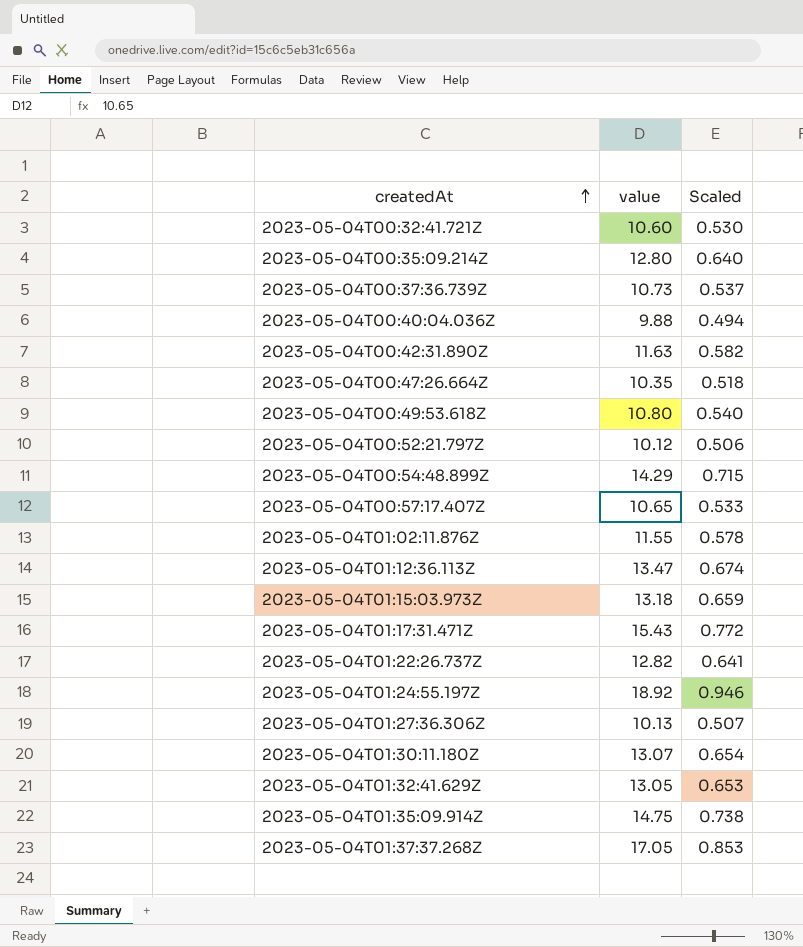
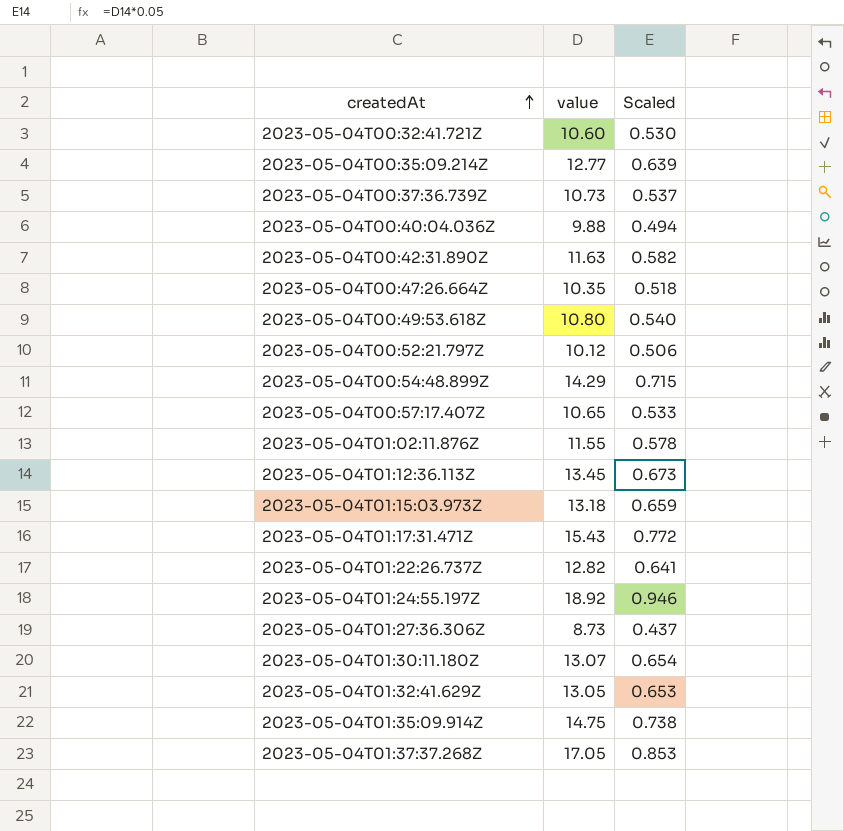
2023-05-04T00:35:09.214Z | value: 12.80 -> 12.77
2023-05-04T00:35:09.214Z | Scaled: 0.640 -> 0.639
2023-05-04T01:12:36.113Z | value: 13.47 -> 13.45
2023-05-04T01:12:36.113Z | Scaled: 0.674 -> 0.673
2023-05-04T01:27:36.306Z | value: 10.13 -> 8.73
2023-05-04T01:27:36.306Z | Scaled: 0.507 -> 0.437

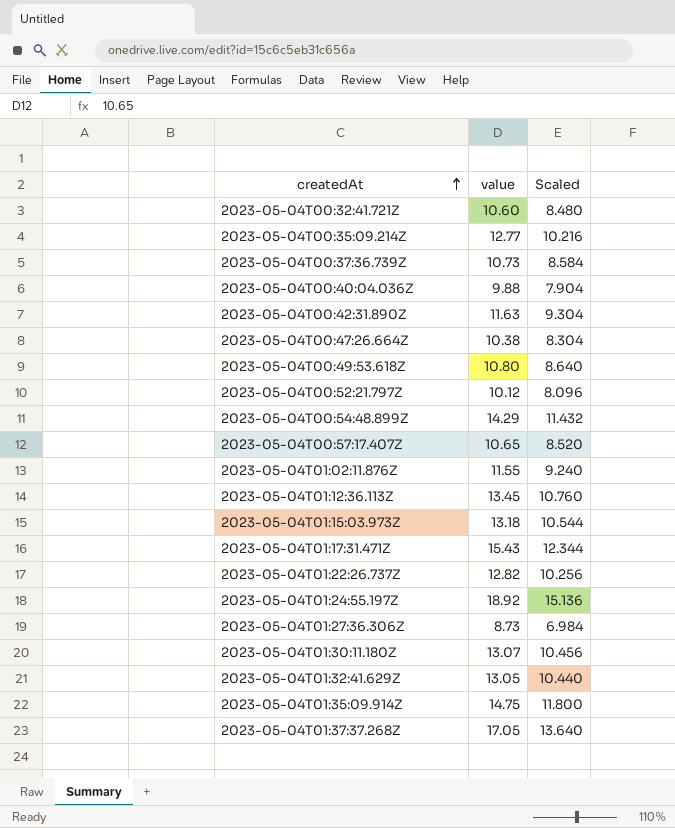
column Scaled | formula: [value] * 0.05 -> [value] * 0.8
2023-05-04T00:47:26.664Z | value: 10.35 -> 10.38

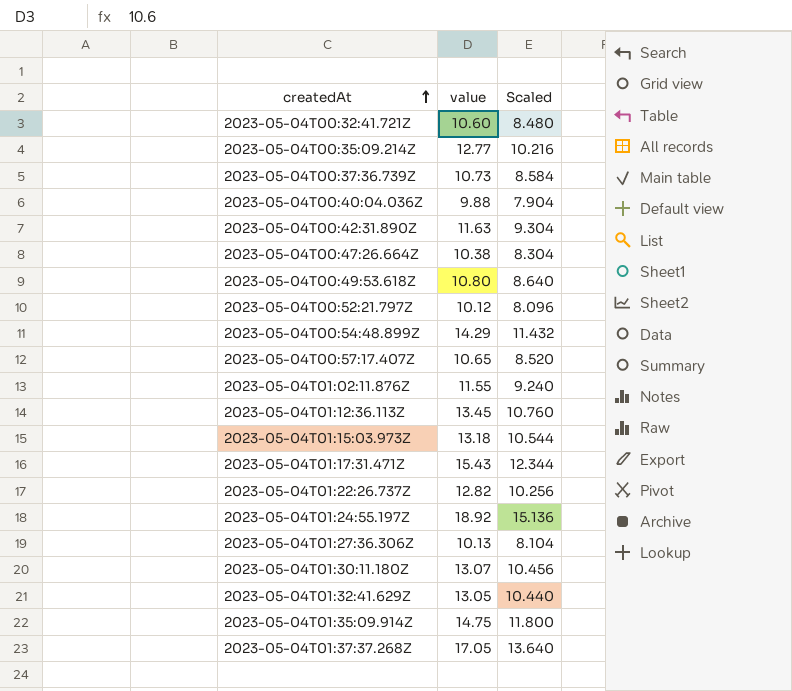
2023-05-04T01:27:36.306Z | value: 8.73 -> 10.13
2023-05-04T01:27:36.306Z | Scaled: 6.984 -> 8.104

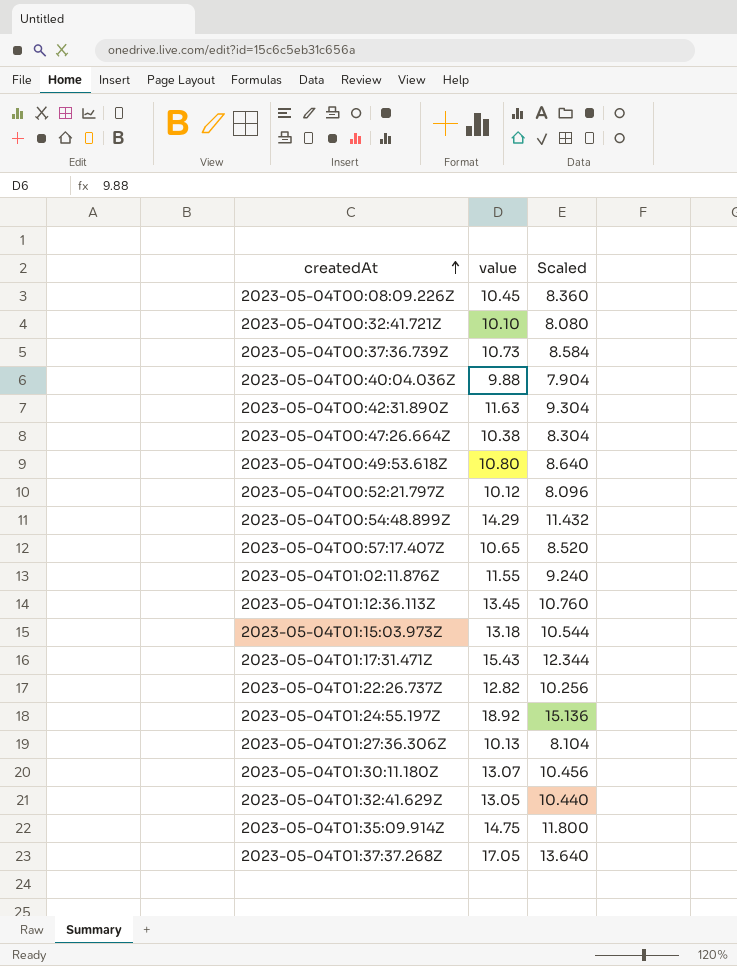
row 2023-05-04T00:35:09.214Z: 12.77 | 10.216 -> none
row 2023-05-04T00:08:09.226Z: none -> 10.45 | 8.360
2023-05-04T00:32:41.721Z | value: 10.60 -> 10.10
2023-05-04T00:32:41.721Z | Scaled: 8.480 -> 8.080

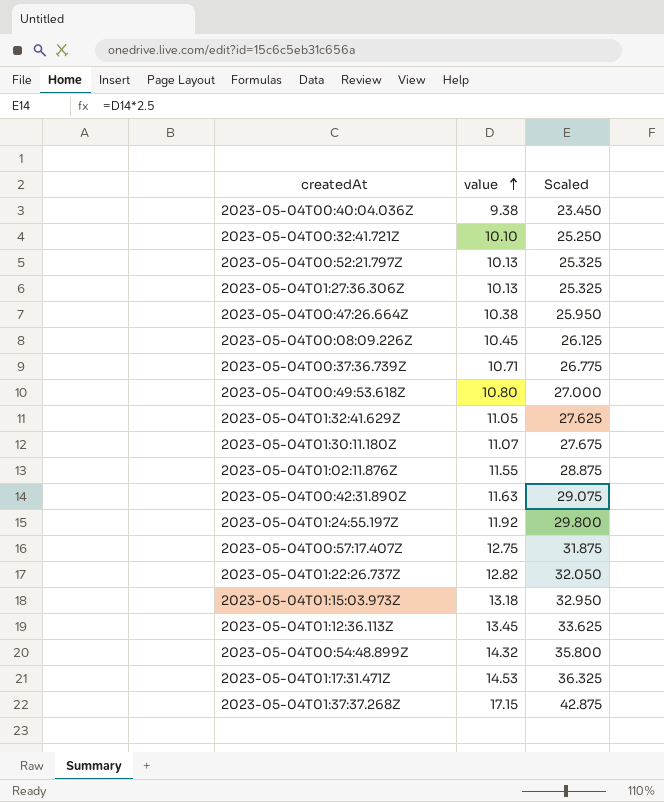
row order: createdAt ascending -> value ascending
column Scaled | formula: [value] * 0.8 -> [value] * 2.5
row 2023-05-04T01:35:09.914Z: 14.75 | 11.800 -> none
2023-05-04T00:40:04.036Z | value: 9.88 -> 9.38
2023-05-04T00:52:21.797Z | value: 10.12 -> 10.13
2023-05-04T00:37:36.739Z | value: 10.73 -> 10.71
2023-05-04T01:32:41.629Z | value: 13.05 -> 11.05
2023-05-04T01:30:11.180Z | value: 13.07 -> 11.07
2023-05-04T01:24:55.197Z | value: 18.92 -> 11.92
2023-05-04T00:57:17.407Z | value: 10.65 -> 12.75
2023-05-04T00:54:48.899Z | value: 14.29 -> 14.32
2023-05-04T01:17:31.471Z | value: 15.43 -> 14.53
2023-05-04T01:37:37.268Z | value: 17.05 -> 17.15

